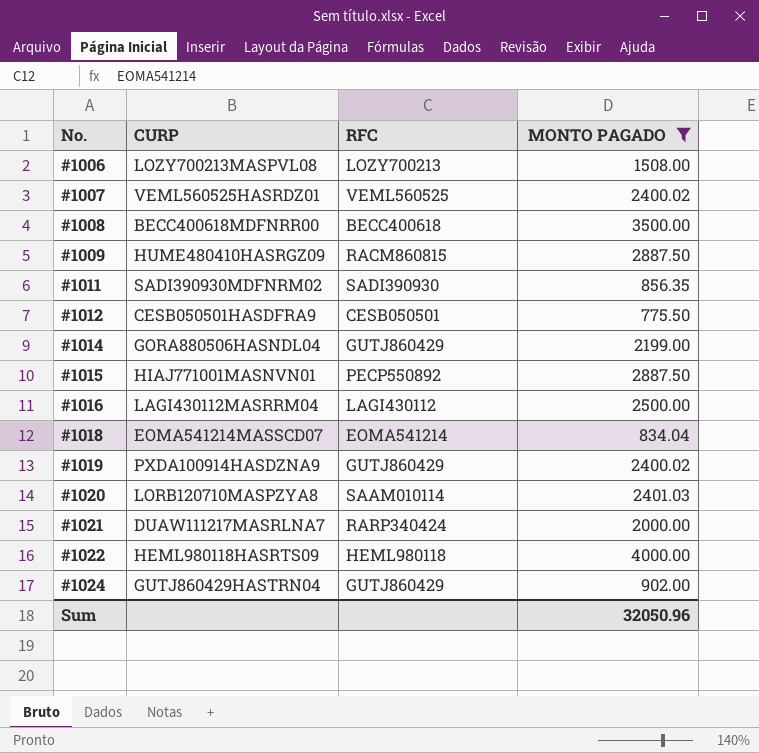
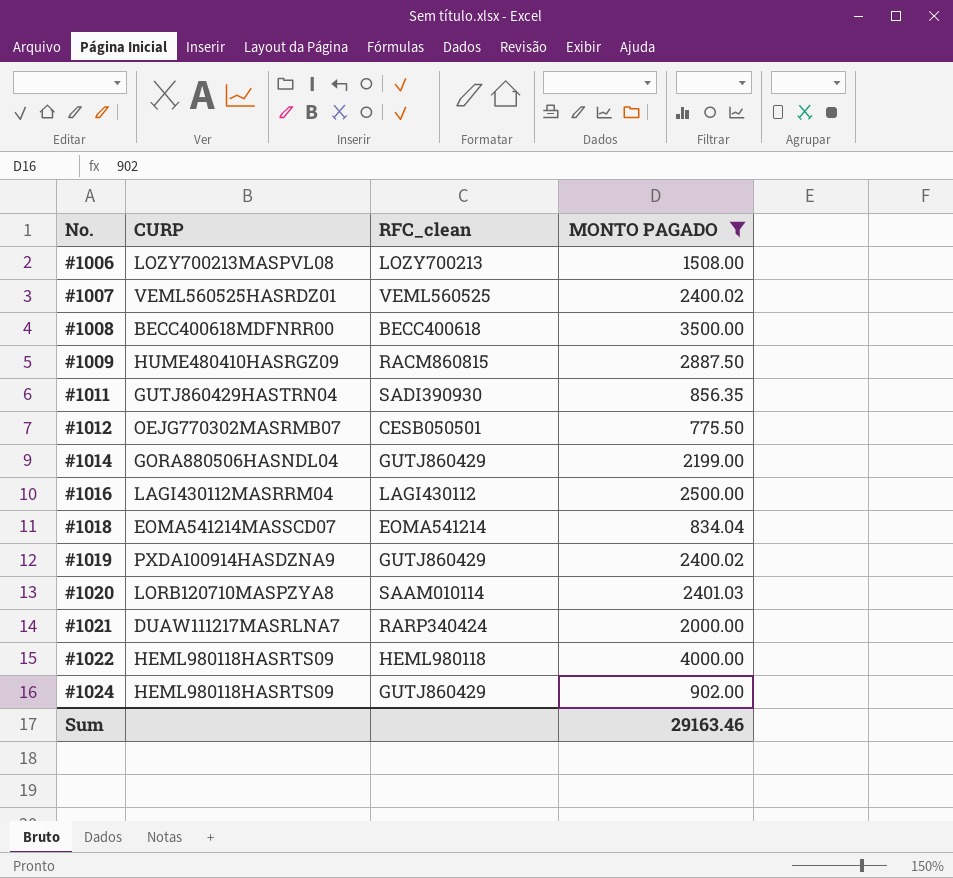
column name: RFC -> RFC_clean
row #1015: HIAJ771001MASNVN01 | PECP550892 | 2887.50 -> none
#1011 | CURP: SADI390930MDFNRM02 -> GUTJ860429HASTRN04
#1012 | CURP: CESB050501HASDFRA9 -> OEJG770302MASRMB07
#1024 | CURP: GUTJ860429HASTRN04 -> HEML980118HASRTS09
Sum | MONTO PAGADO: 32050.96 -> 29163.46

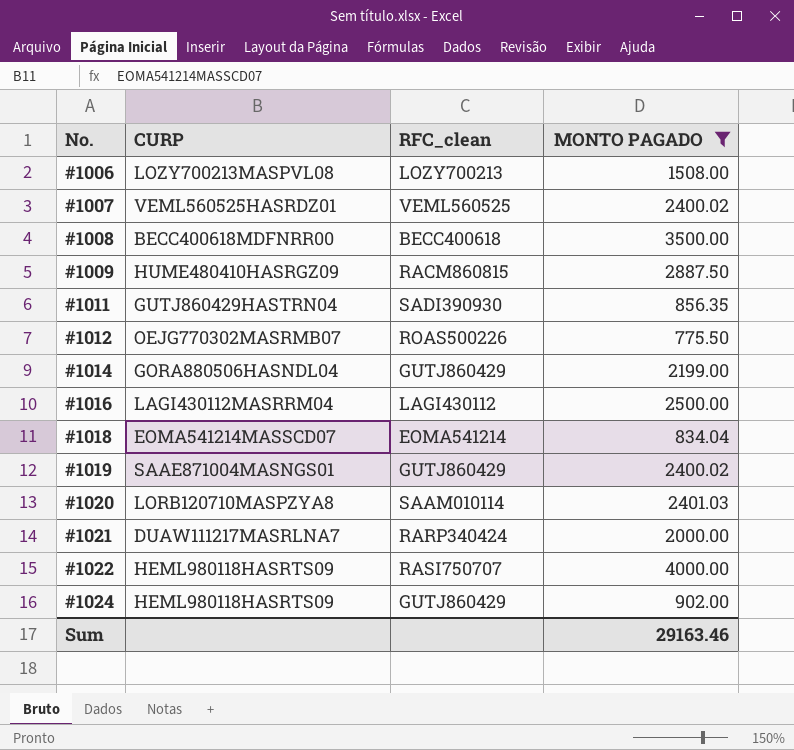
#1012 | RFC_clean: CESB050501 -> ROAS500226
#1019 | CURP: PXDA100914HASDZNA9 -> SAAE871004MASNGS01
#1022 | RFC_clean: HEML980118 -> RASI750707

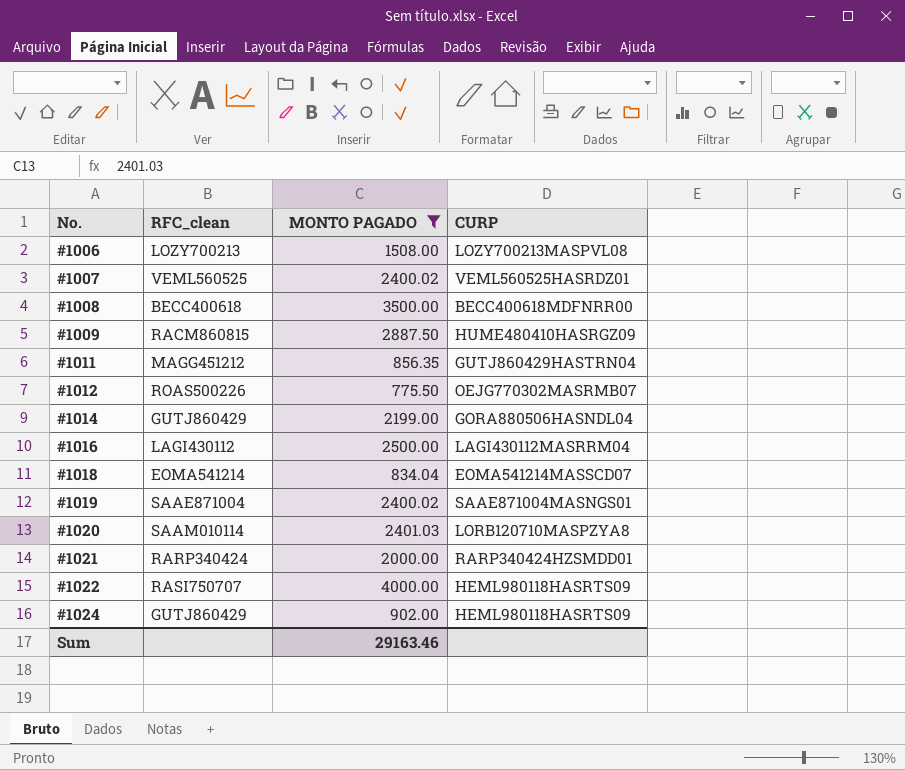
column CURP | position: 2 -> 4
#1011 | RFC_clean: SADI390930 -> MAGG451212
#1019 | RFC_clean: GUTJ860429 -> SAAE871004
#1021 | CURP: DUAW111217MASRLNA7 -> RARP340424HZSMDD01

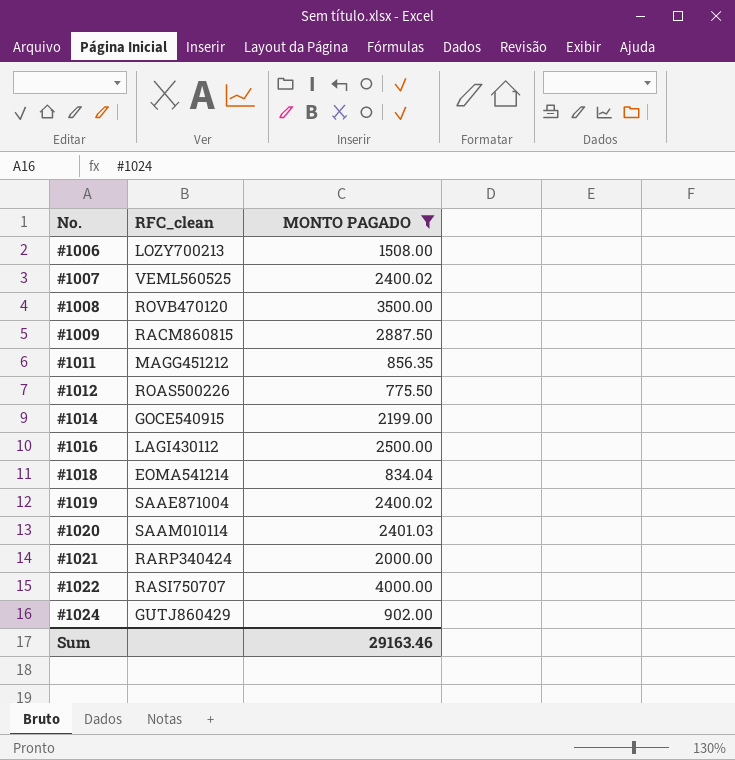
column CURP | position: 4 -> none
#1008 | RFC_clean: BECC400618 -> ROVB470120
#1014 | RFC_clean: GUTJ860429 -> GOCE540915

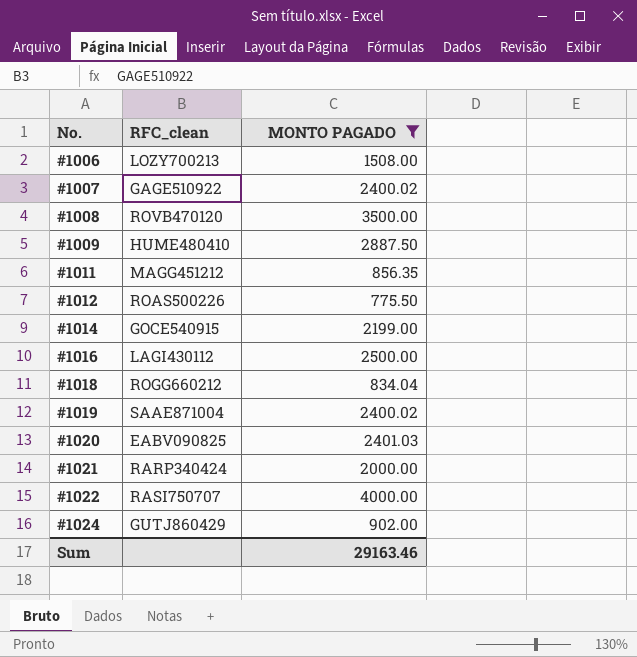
#1007 | RFC_clean: VEML560525 -> GAGE510922
#1009 | RFC_clean: RACM860815 -> HUME480410
#1018 | RFC_clean: EOMA541214 -> ROGG660212
#1020 | RFC_clean: SAAM010114 -> EABV090825

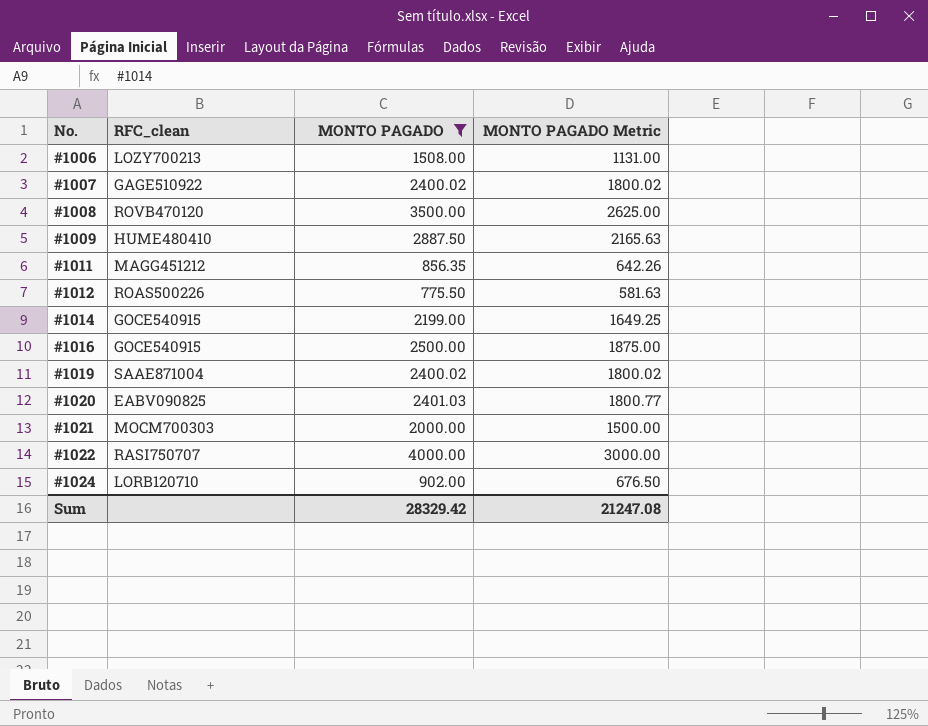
column MONTO PAGADO Metric | formula: none -> [MONTO PAGADO] * 0.75
row #1018: ROGG660212 | 834.04 -> none
#1016 | RFC_clean: LAGI430112 -> GOCE540915
#1021 | RFC_clean: RARP340424 -> MOCM700303
#1024 | RFC_clean: GUTJ860429 -> LORB120710
Sum | MONTO PAGADO: 29163.46 -> 28329.42

